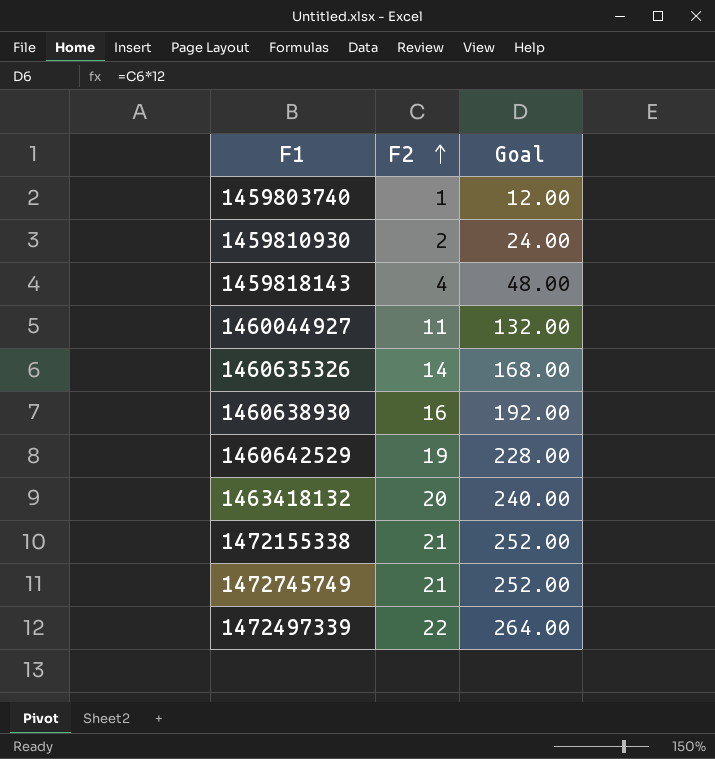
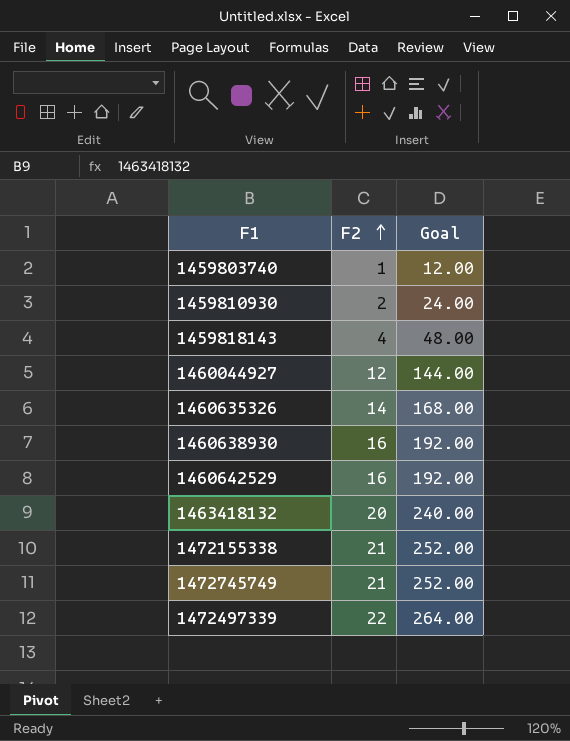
1460044927 | F2: 11 -> 12
1460044927 | Goal: 132.00 -> 144.00
1460642529 | F2: 19 -> 16
1460642529 | Goal: 228.00 -> 192.00

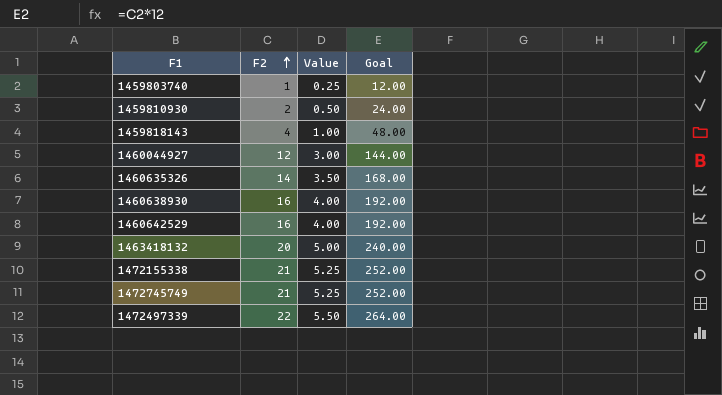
column Value | formula: none -> [F2] * 0.25

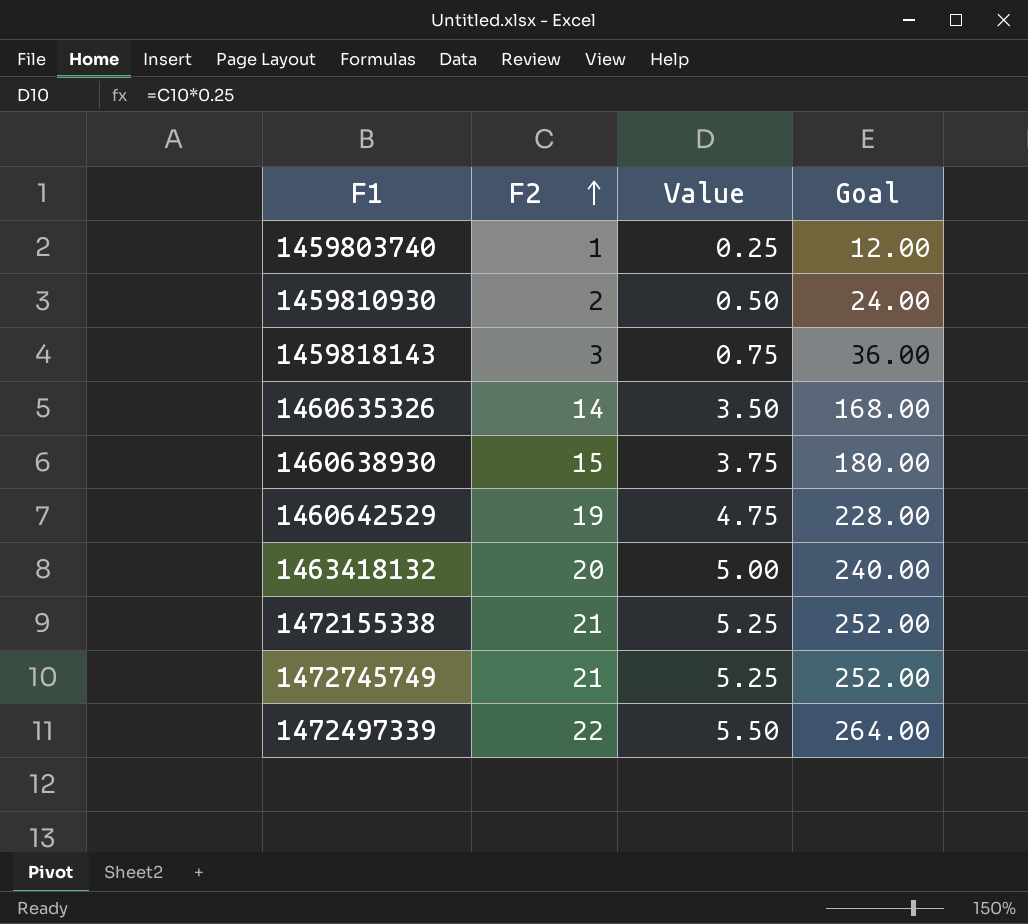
row 1460044927: 12 | 3.00 | 144.00 -> none
1459818143 | F2: 4 -> 3
1459818143 | Value: 1.00 -> 0.75
1459818143 | Goal: 48.00 -> 36.00
1460638930 | F2: 16 -> 15
1460638930 | Value: 4.00 -> 3.75
1460638930 | Goal: 192.00 -> 180.00
1460642529 | F2: 16 -> 19
1460642529 | Value: 4.00 -> 4.75
1460642529 | Goal: 192.00 -> 228.00

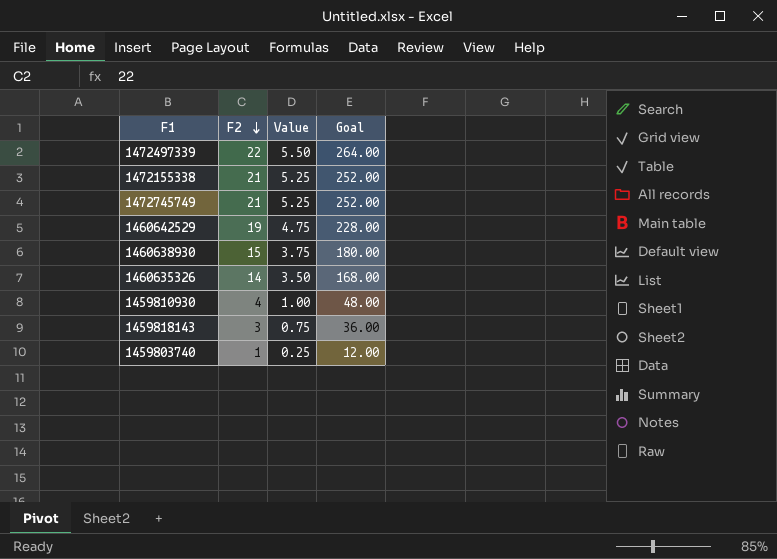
row order: F2 ascending -> F2 descending
row 1463418132: 20 | 5.00 | 240.00 -> none
1459810930 | F2: 2 -> 4
1459810930 | Value: 0.50 -> 1.00
1459810930 | Goal: 24.00 -> 48.00

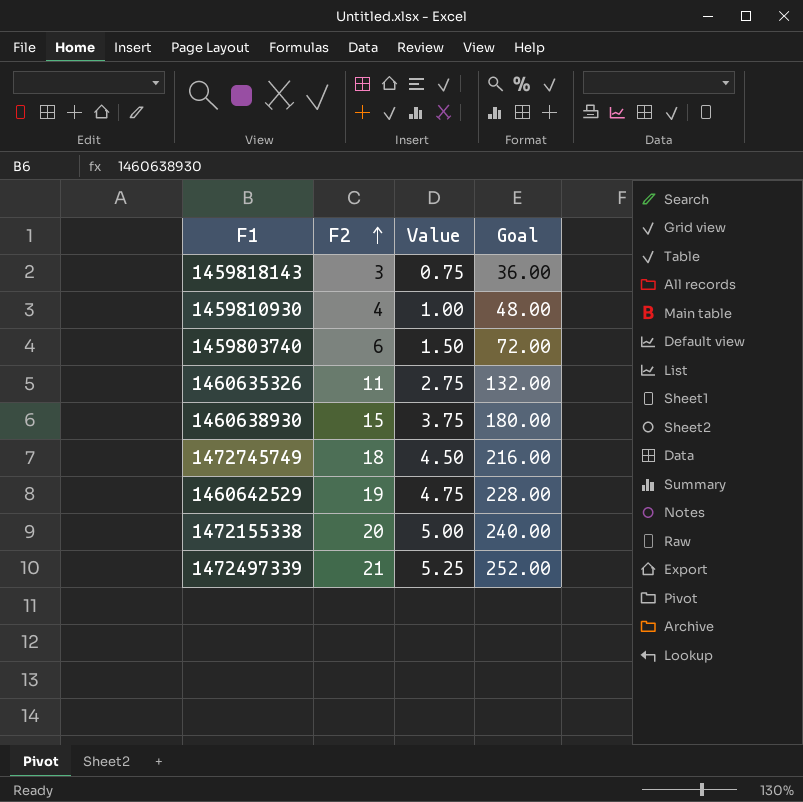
row order: F2 descending -> F2 ascending
1459803740 | F2: 1 -> 6
1459803740 | Value: 0.25 -> 1.50
1459803740 | Goal: 12.00 -> 72.00
1460635326 | F2: 14 -> 11
1460635326 | Value: 3.50 -> 2.75
1460635326 | Goal: 168.00 -> 132.00
1472745749 | F2: 21 -> 18
1472745749 | Value: 5.25 -> 4.50
1472745749 | Goal: 252.00 -> 216.00
1472155338 | F2: 21 -> 20
1472155338 | Value: 5.25 -> 5.00
1472155338 | Goal: 252.00 -> 240.00
1472497339 | F2: 22 -> 21
1472497339 | Value: 5.50 -> 5.25
1472497339 | Goal: 264.00 -> 252.00

